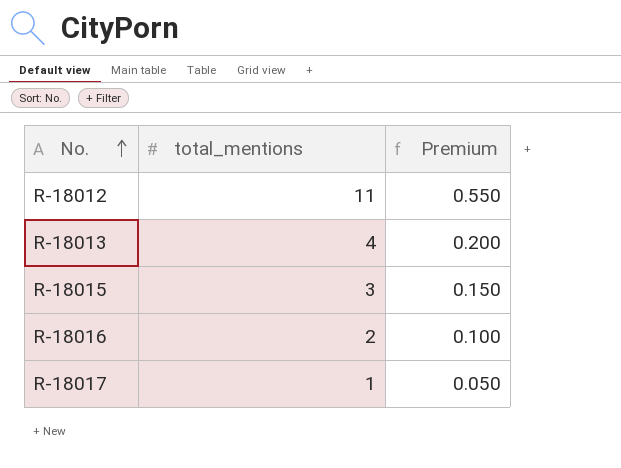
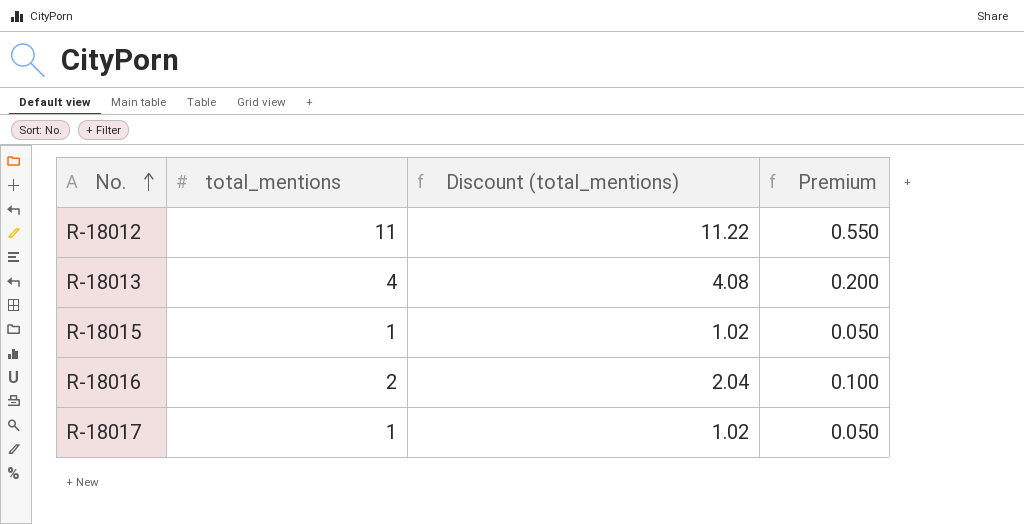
column Discount (total_mentions) | formula: none -> [total_mentions] * 1.02
R-18015 | total_mentions: 3 -> 1
R-18015 | Premium: 0.150 -> 0.050

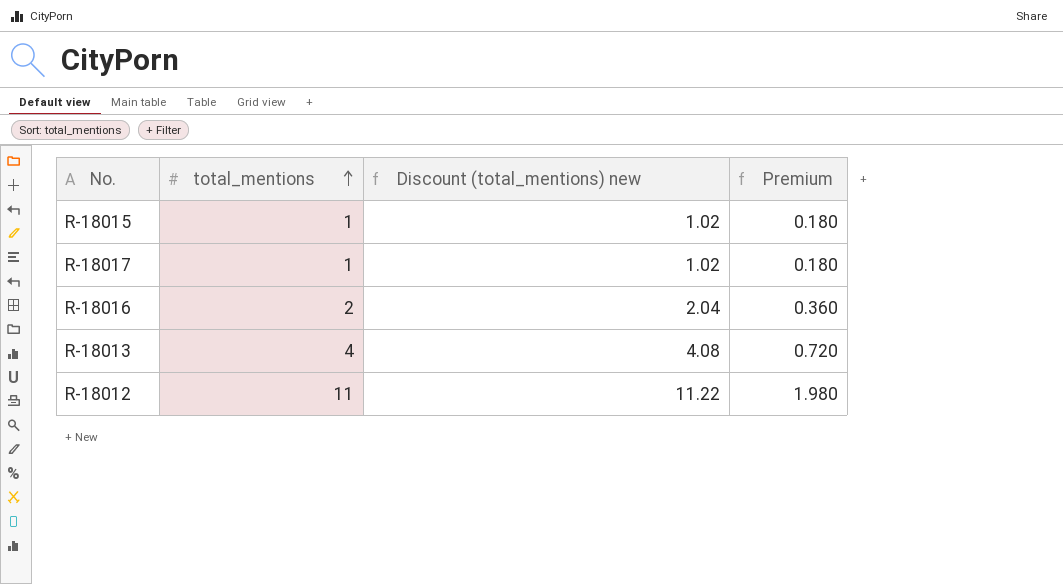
row order: No. ascending -> total_mentions ascending
column name: Discount (total_mentions) -> Discount (total_mentions) new
column Premium | formula: [total_mentions] * 0.05 -> [total_mentions] * 0.18

